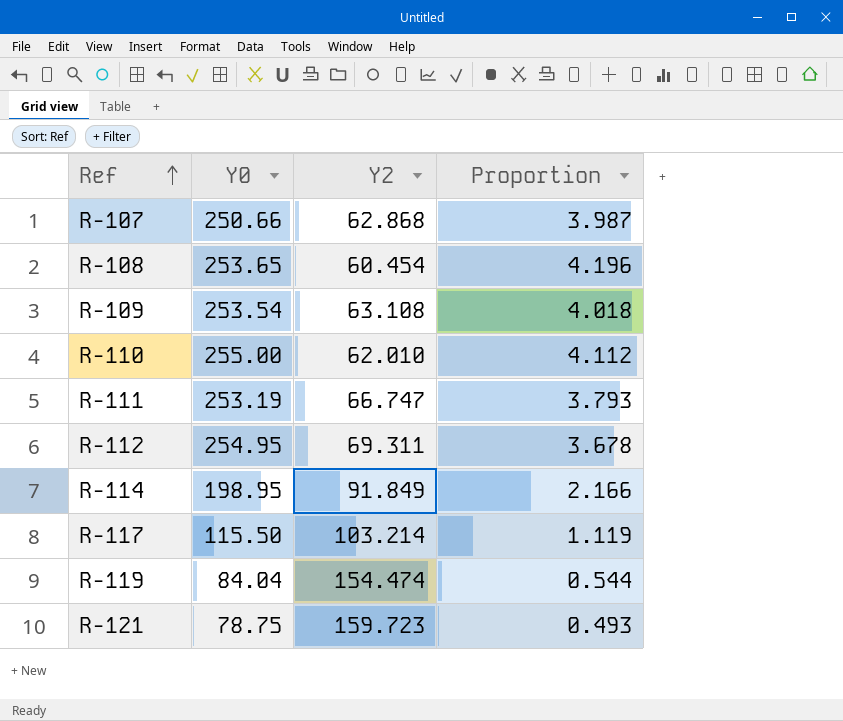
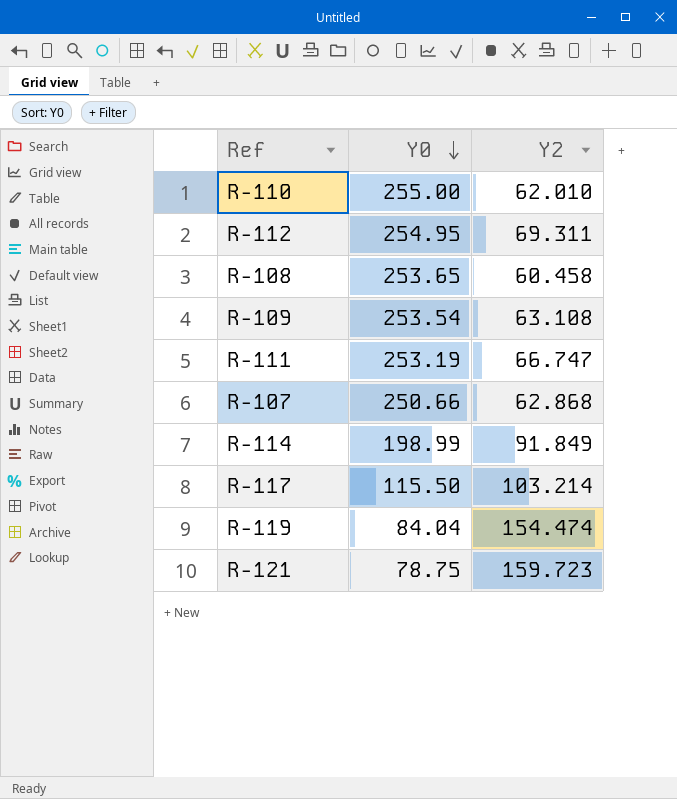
row order: Ref ascending -> Y0 descending
column Proportion | formula: [Y0] / [Y2] -> none
R-108 | Y2: 60.454 -> 60.458
R-114 | Y0: 198.95 -> 198.99

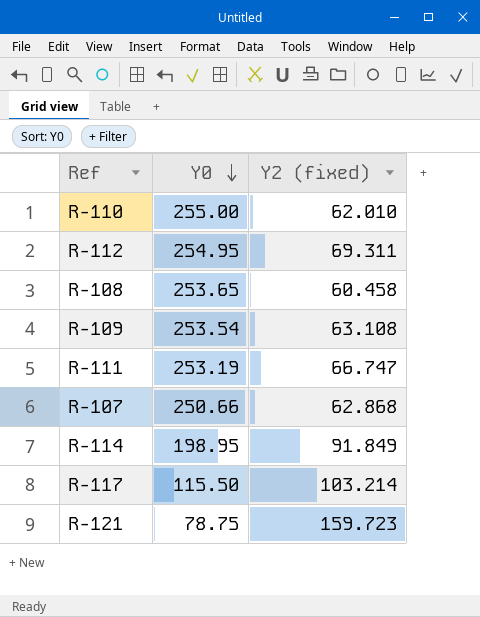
column name: Y2 -> Y2 (fixed)
row R-119: 84.04 | 154.474 -> none
R-114 | Y0: 198.99 -> 198.95

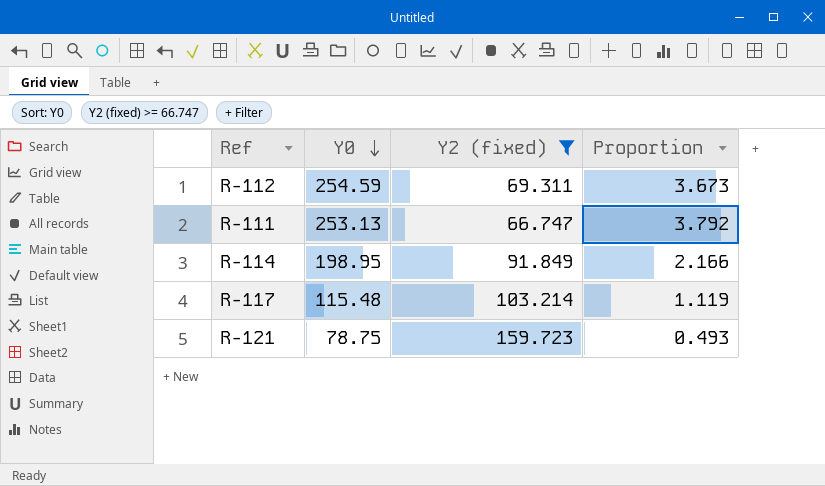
filter: none -> Y2 (fixed) >= 66.747
column Proportion | formula: none -> [Y0] / [Y2 (fixed)]
R-112 | Y0: 254.95 -> 254.59
R-111 | Y0: 253.19 -> 253.13
R-117 | Y0: 115.50 -> 115.48

